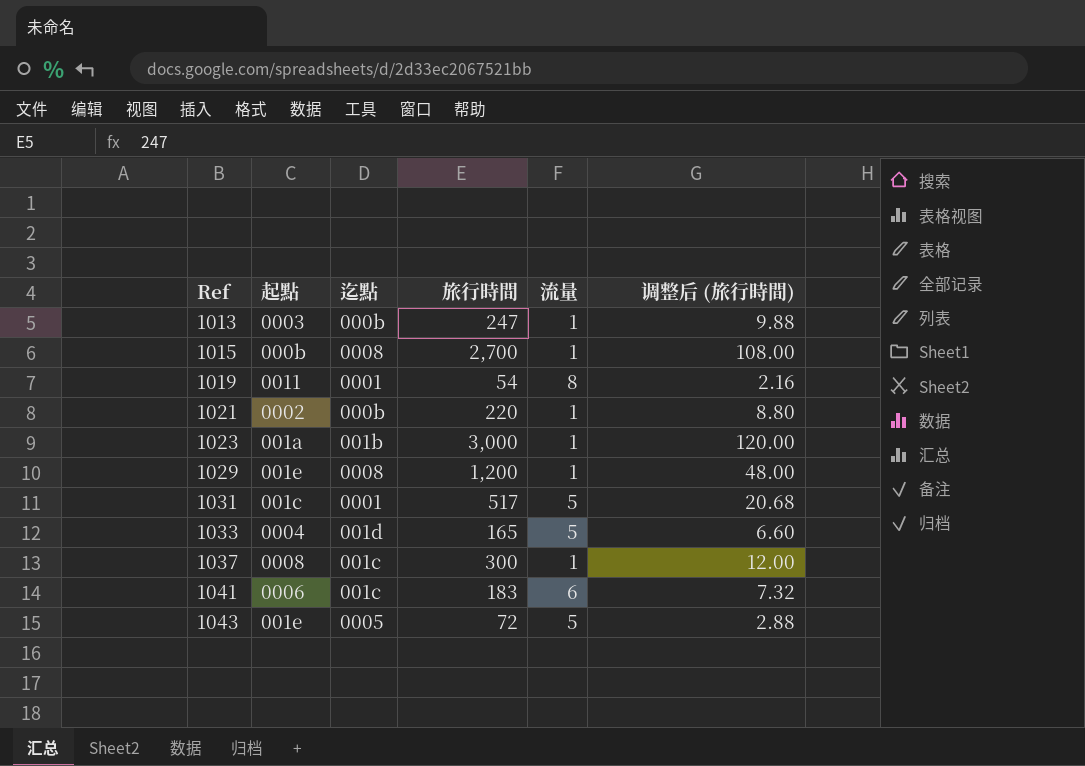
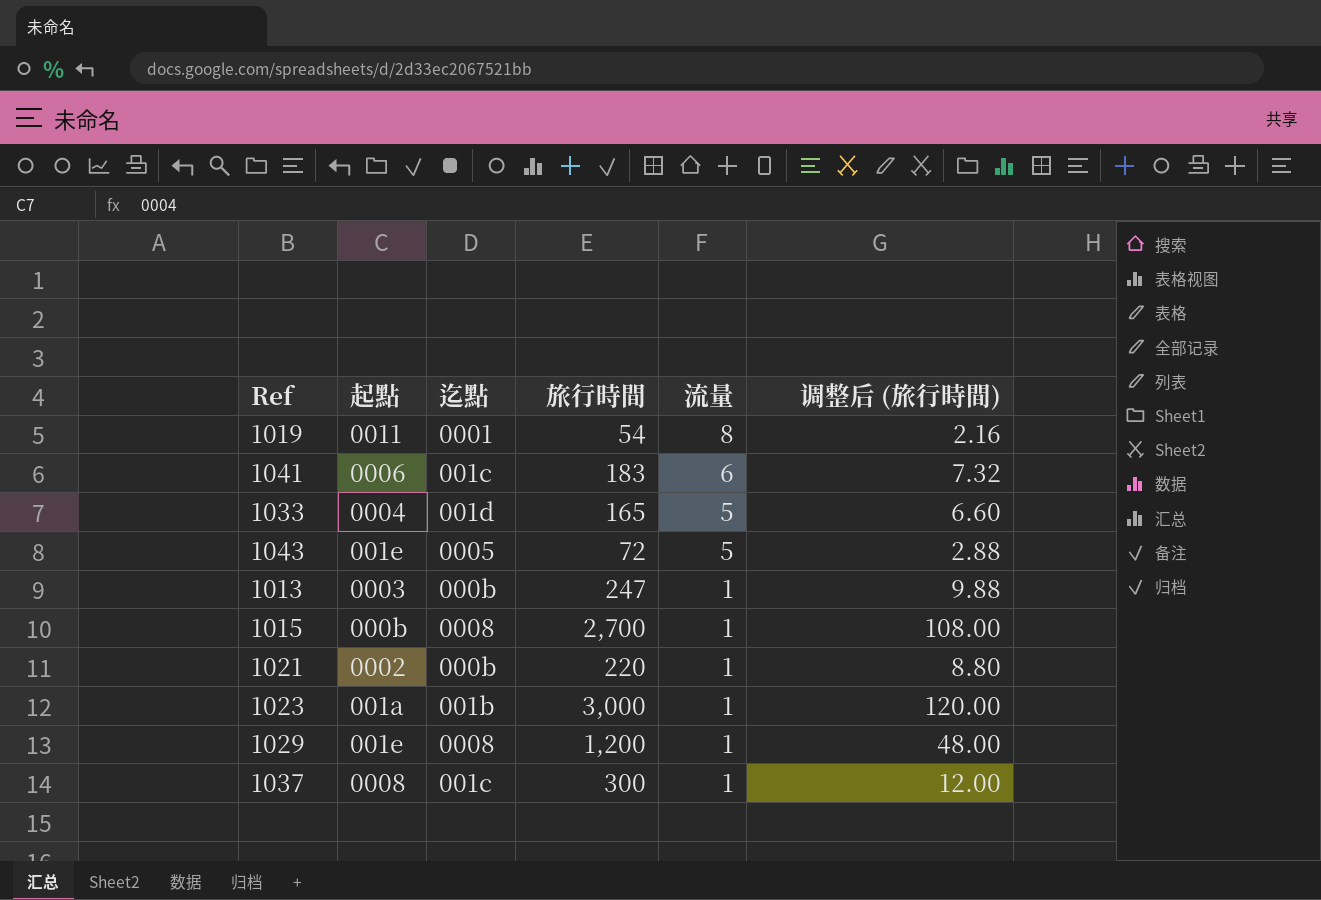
row order: Ref ascending -> 流量 descending
row 1031: 001c | 0001 | 517 | 5 | 20.68 -> none

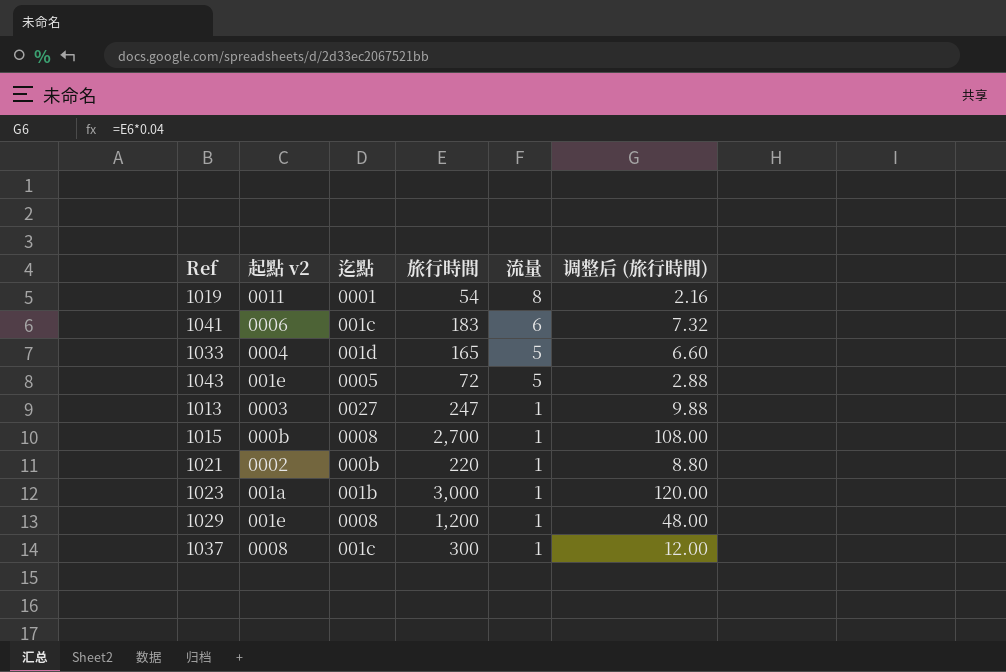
column name: 起點 -> 起點 v2
1013 | 迄點: 000b -> 0027

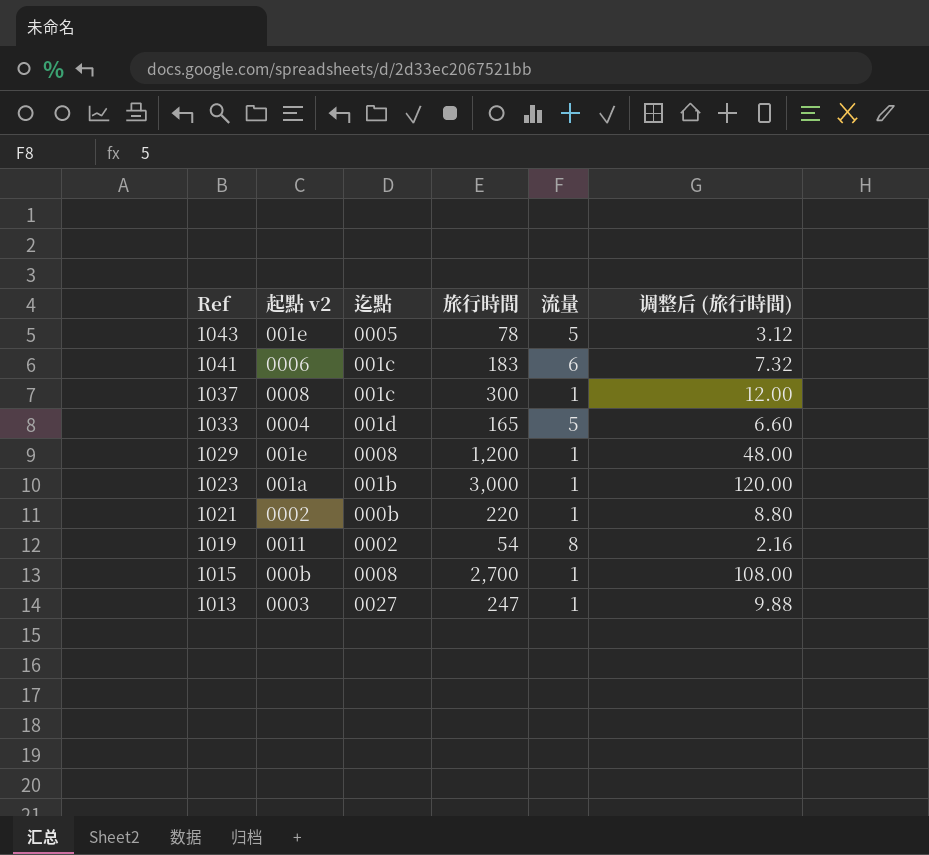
row order: 流量 descending -> Ref descending
1043 | 旅行時間: 72 -> 78
1043 | 调整后 (旅行時間): 2.88 -> 3.12
1019 | 迄點: 0001 -> 0002

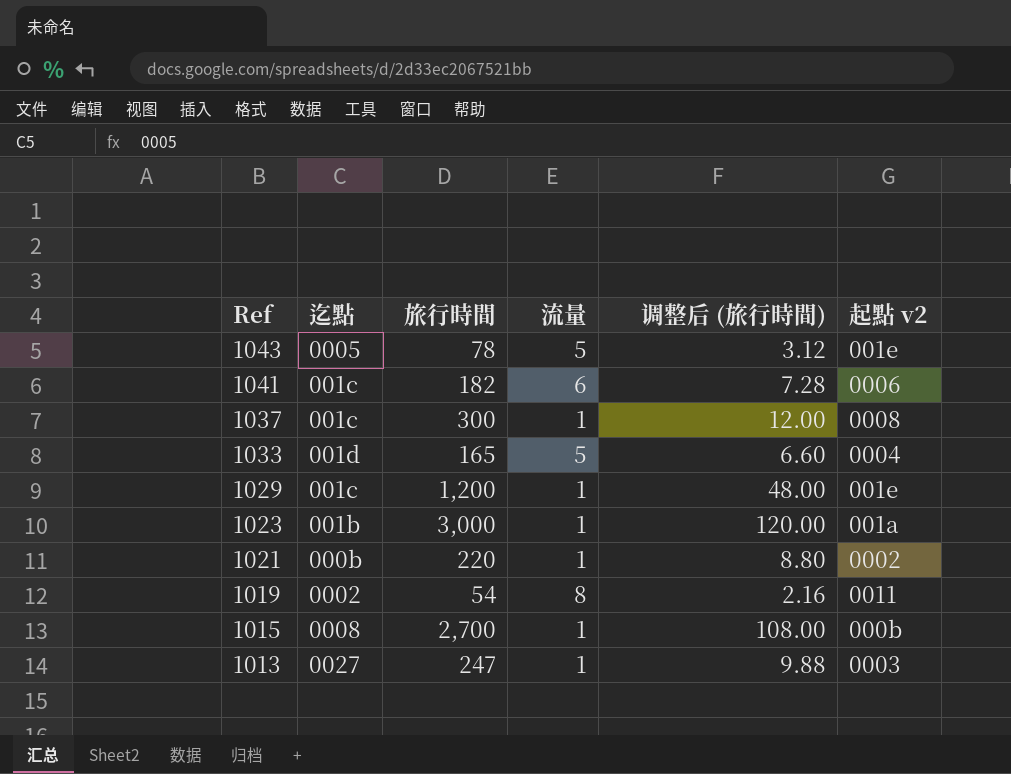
column 起點 v2 | position: 2 -> 6
1041 | 旅行時間: 183 -> 182
1041 | 调整后 (旅行時間): 7.32 -> 7.28
1029 | 迄點: 0008 -> 001c

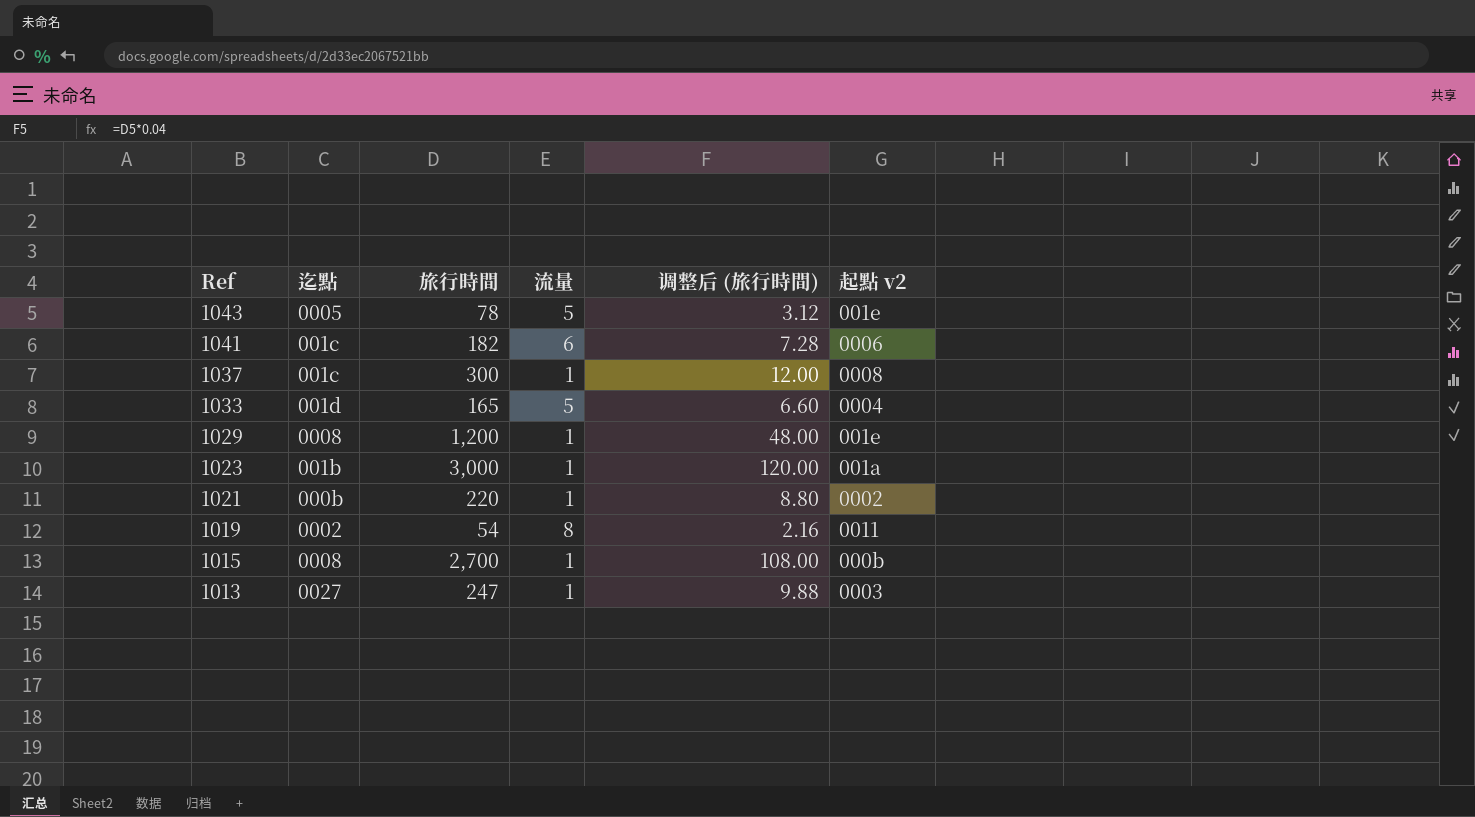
1029 | 迄點: 001c -> 0008

